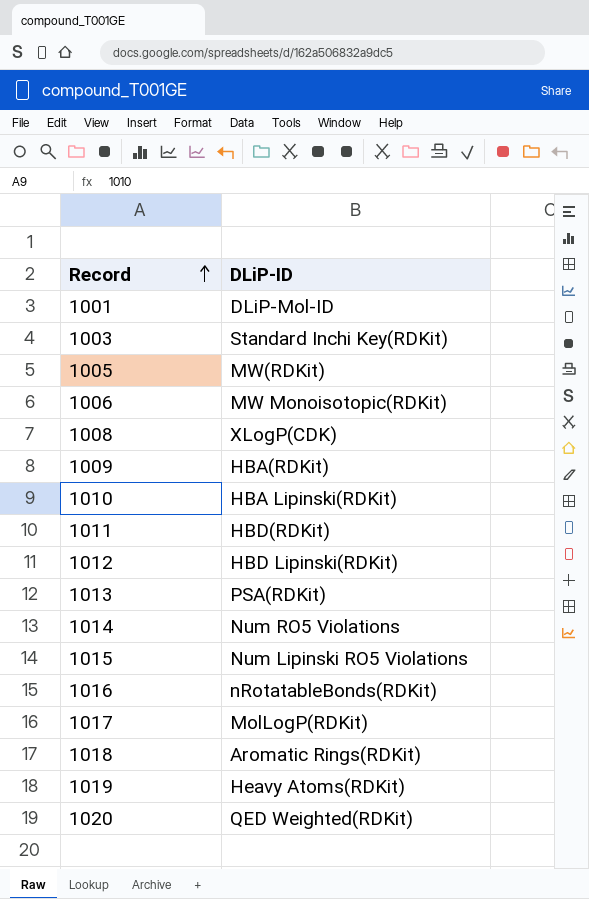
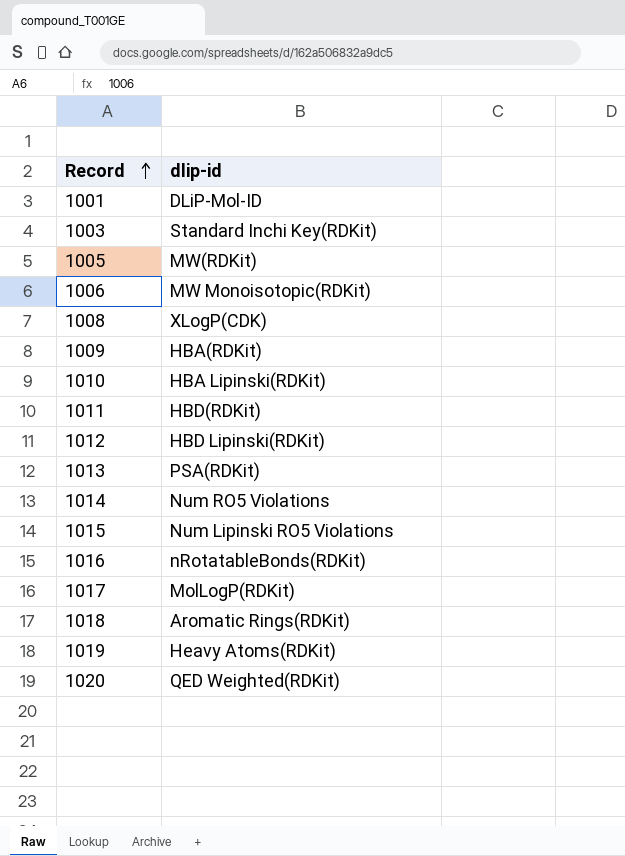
column name: DLiP-ID -> dlip-id

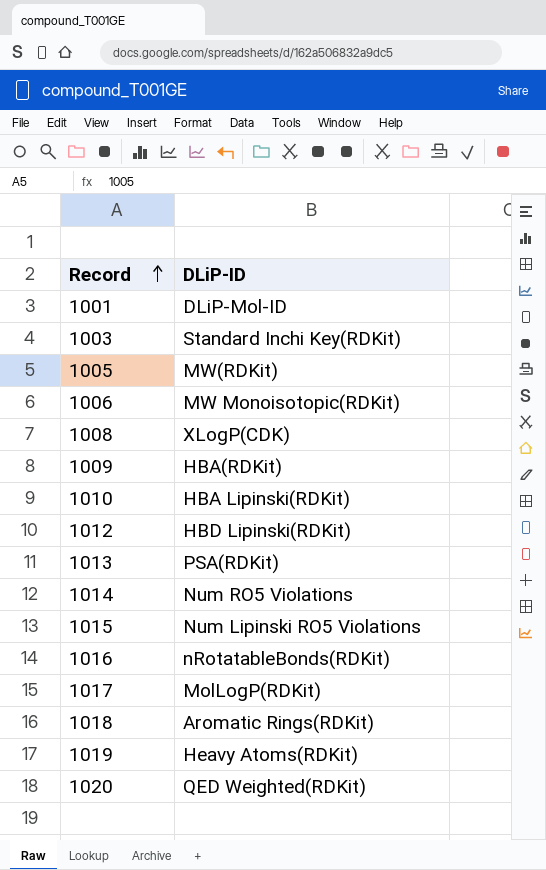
column name: dlip-id -> DLiP-ID
row 1011: HBD(RDKit) -> none

